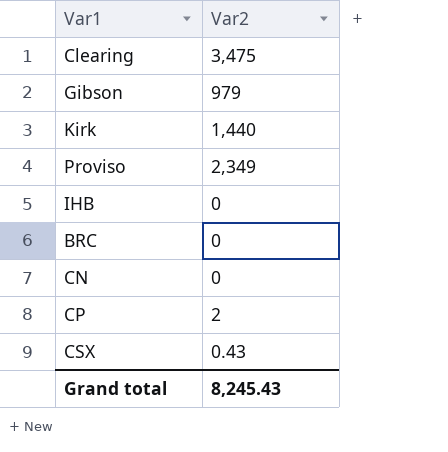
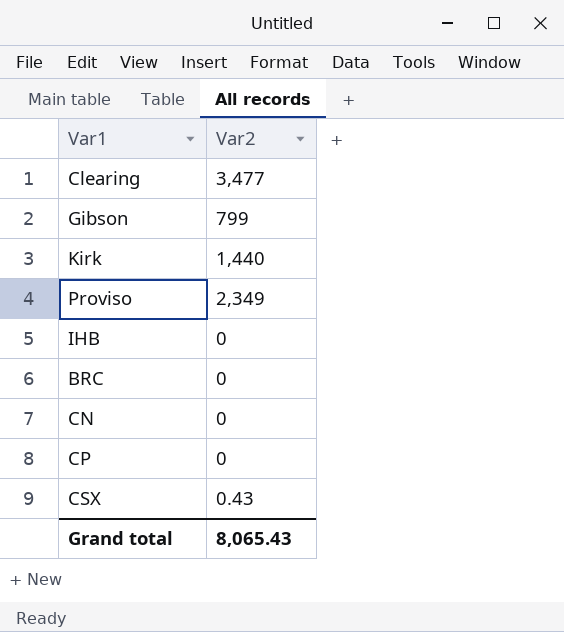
Clearing | Var2: 3,475 -> 3,477
Gibson | Var2: 979 -> 799
CP | Var2: 2 -> 0
Grand total | Var2: 8,245.43 -> 8,065.43

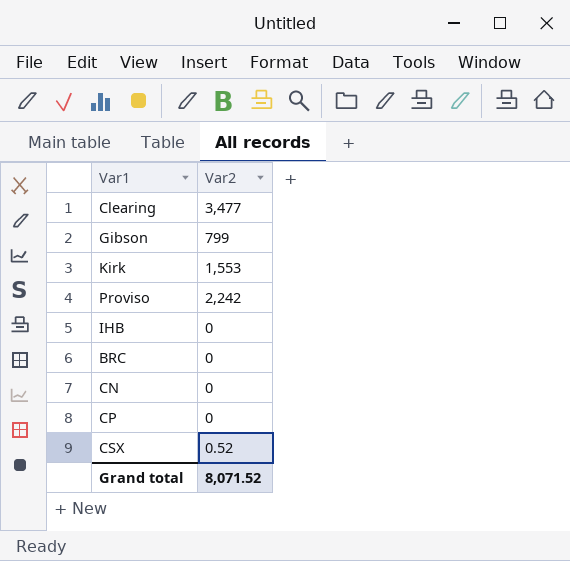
Kirk | Var2: 1,440 -> 1,553
Proviso | Var2: 2,349 -> 2,242
CSX | Var2: 0.43 -> 0.52
Grand total | Var2: 8,065.43 -> 8,071.52

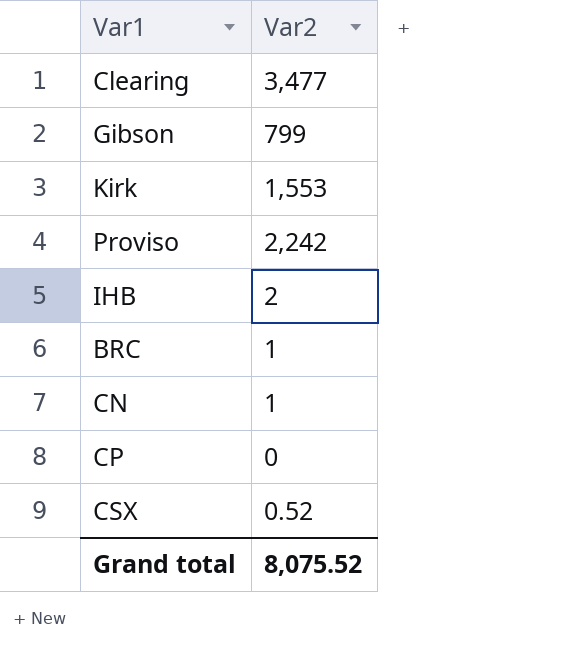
IHB | Var2: 0 -> 2
BRC | Var2: 0 -> 1
CN | Var2: 0 -> 1
Grand total | Var2: 8,071.52 -> 8,075.52

